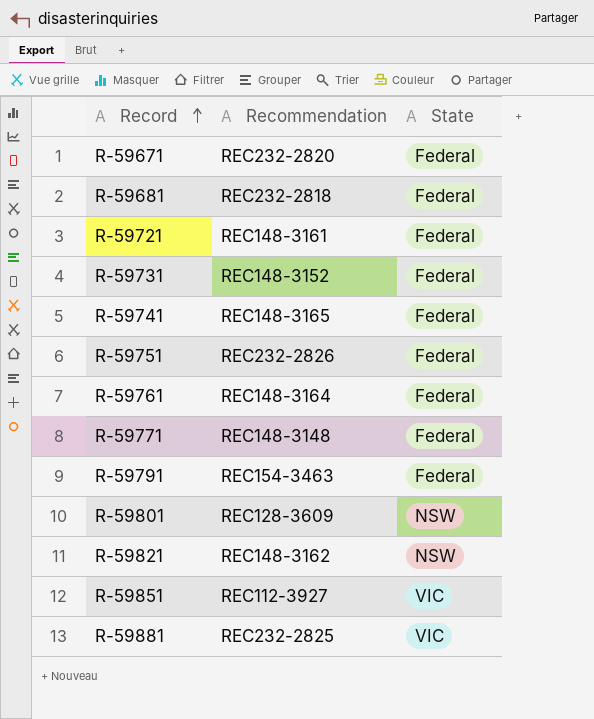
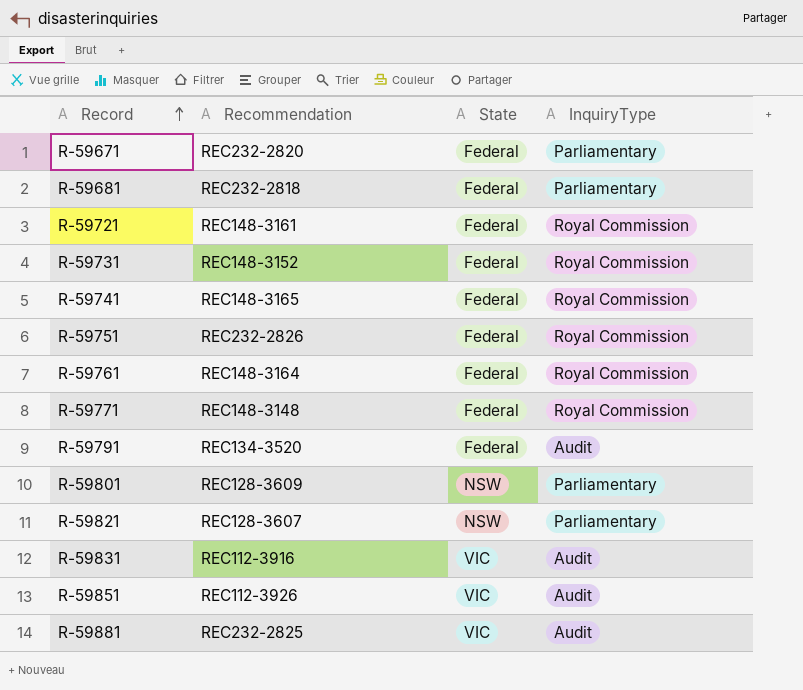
column InquiryType | position: none -> 4
R-59791 | Recommendation: REC154-3463 -> REC134-3520
R-59821 | Recommendation: REC148-3162 -> REC128-3607
row R-59831: none -> REC112-3916 | VIC | Audit
R-59851 | Recommendation: REC112-3927 -> REC112-3926

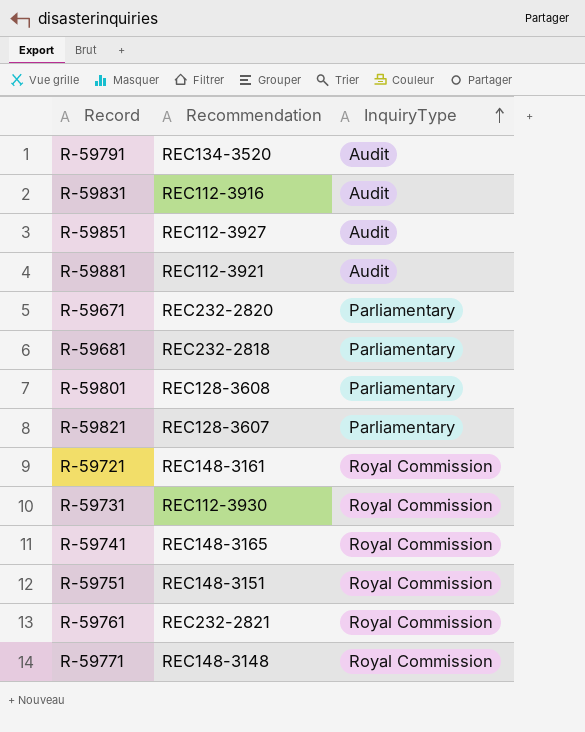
row order: Record ascending -> InquiryType ascending
column State | position: 3 -> none
R-59851 | Recommendation: REC112-3926 -> REC112-3927
R-59881 | Recommendation: REC232-2825 -> REC112-3921
R-59801 | Recommendation: REC128-3609 -> REC128-3608
R-59731 | Recommendation: REC148-3152 -> REC112-3930
R-59751 | Recommendation: REC232-2826 -> REC148-3151
R-59761 | Recommendation: REC148-3164 -> REC232-2821

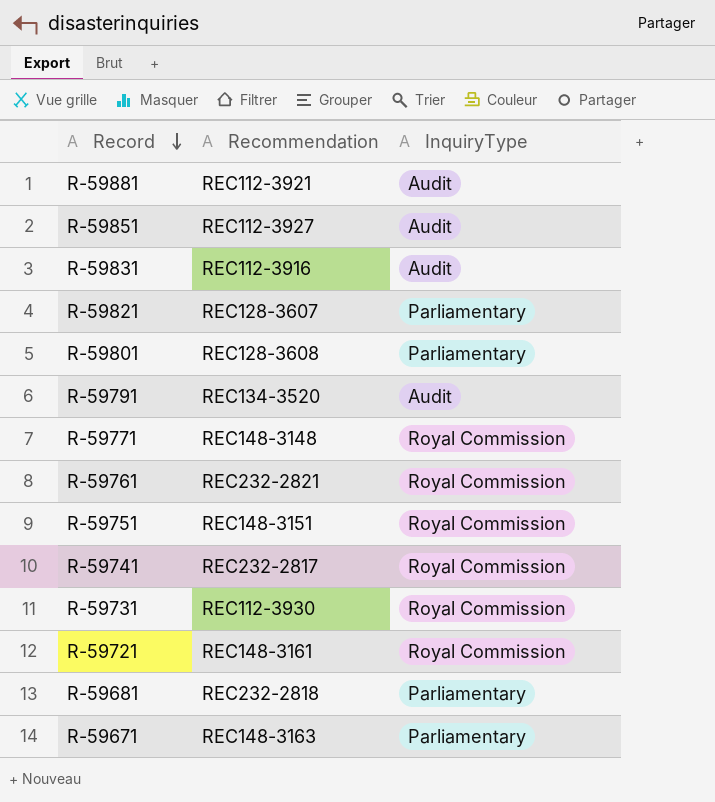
row order: InquiryType ascending -> Record descending
R-59741 | Recommendation: REC148-3165 -> REC232-2817
R-59671 | Recommendation: REC232-2820 -> REC148-3163

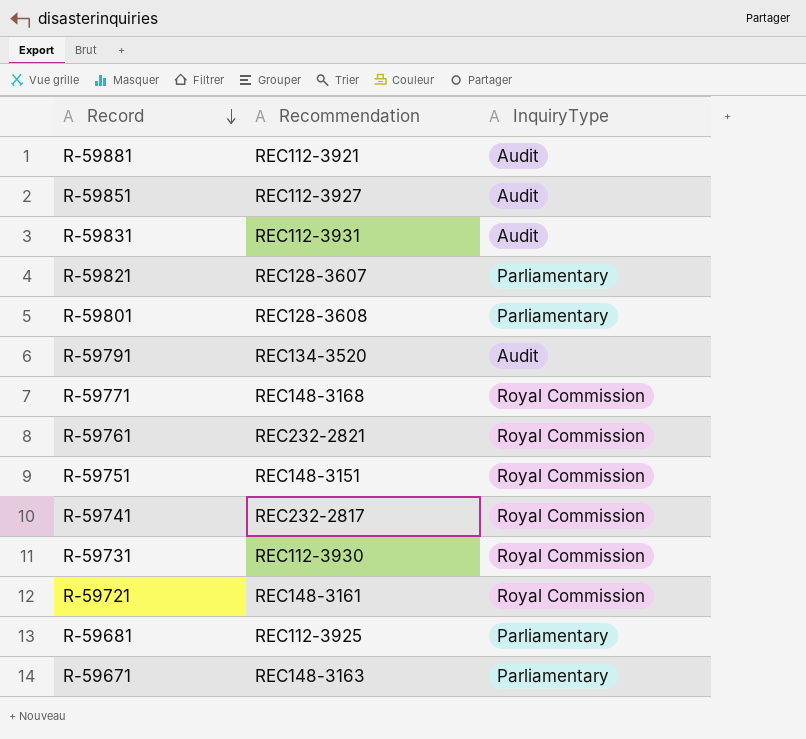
R-59831 | Recommendation: REC112-3916 -> REC112-3931
R-59771 | Recommendation: REC148-3148 -> REC148-3168
R-59681 | Recommendation: REC232-2818 -> REC112-3925

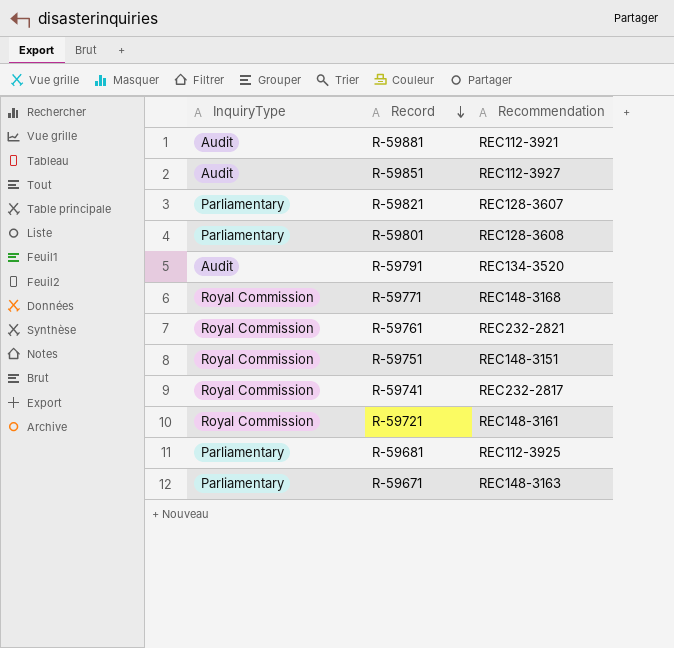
column InquiryType | position: 3 -> 1
row R-59831: REC112-3931 | Audit -> none
row R-59731: REC112-3930 | Royal Commission -> none

